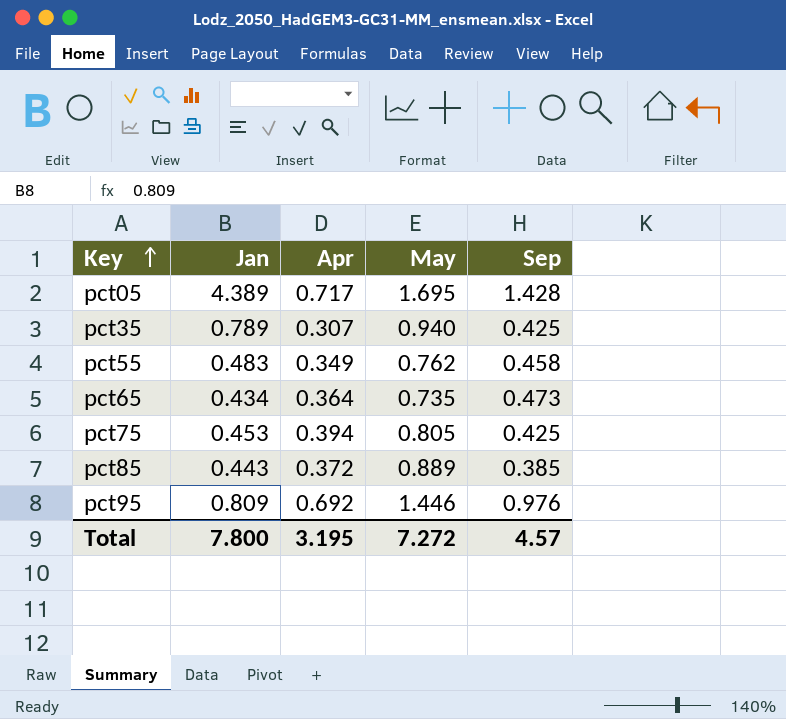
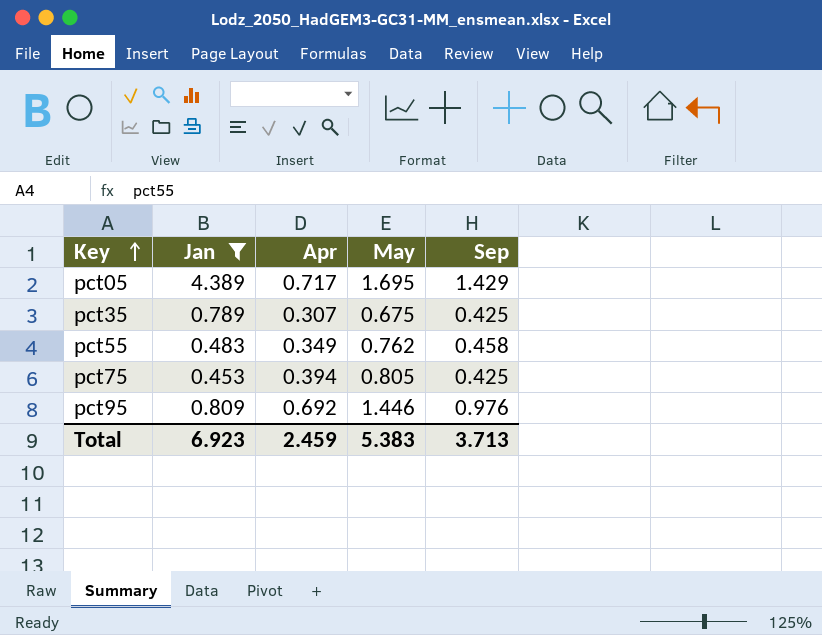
filter: none -> Jan >= 0.453
pct05 | Sep: 1.428 -> 1.429
pct35 | May: 0.940 -> 0.675
Total | Jan: 7.800 -> 6.923
Total | Apr: 3.195 -> 2.459
Total | May: 7.272 -> 5.383
Total | Sep: 4.57 -> 3.713

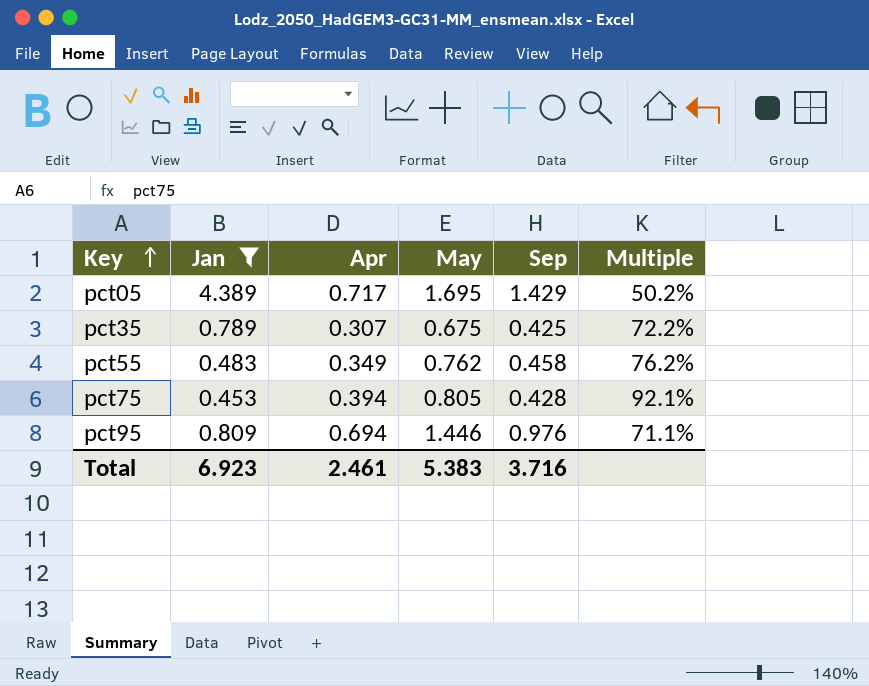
column Multiple | formula: none -> [Apr] / [Sep]
pct75 | Sep: 0.425 -> 0.428
pct95 | Apr: 0.692 -> 0.694
Total | Apr: 2.459 -> 2.461
Total | Sep: 3.713 -> 3.716

